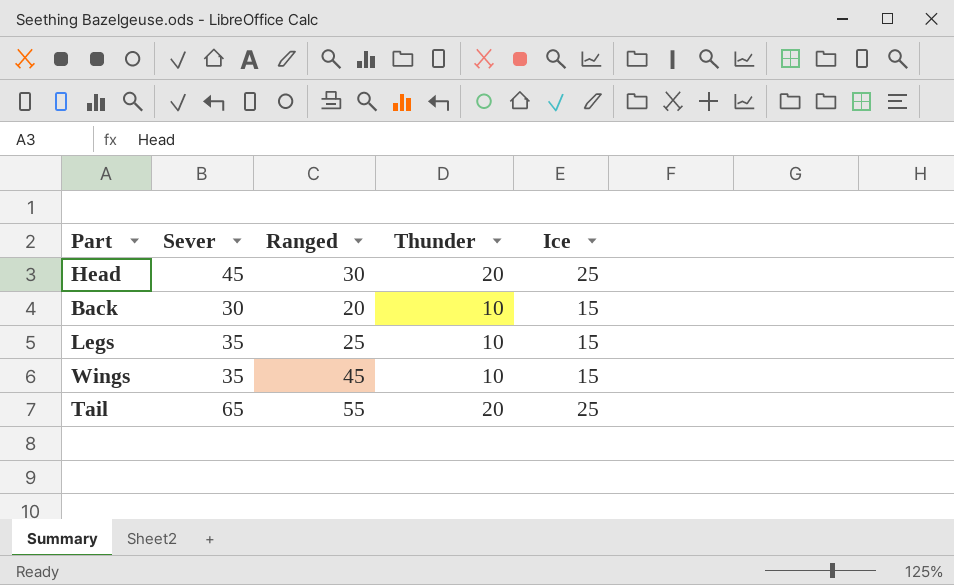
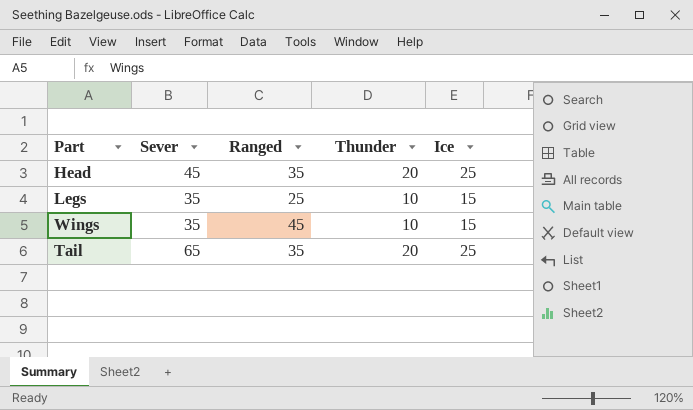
row Back: 30 | 20 | 10 | 15 -> none
Head | Ranged: 30 -> 35
Tail | Ranged: 55 -> 35

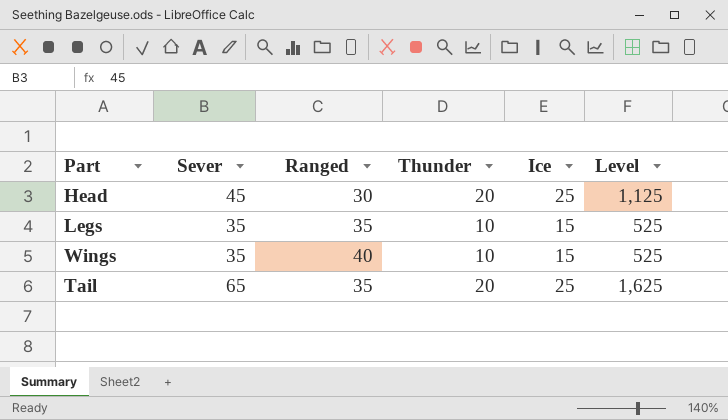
column Level | formula: none -> [Sever] * [Ice]
Head | Ranged: 35 -> 30
Legs | Ranged: 25 -> 35
Wings | Ranged: 45 -> 40

